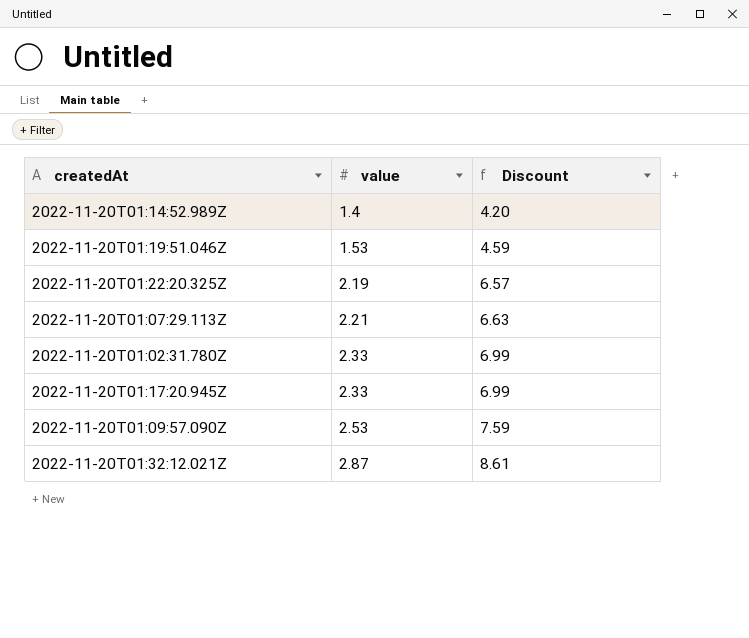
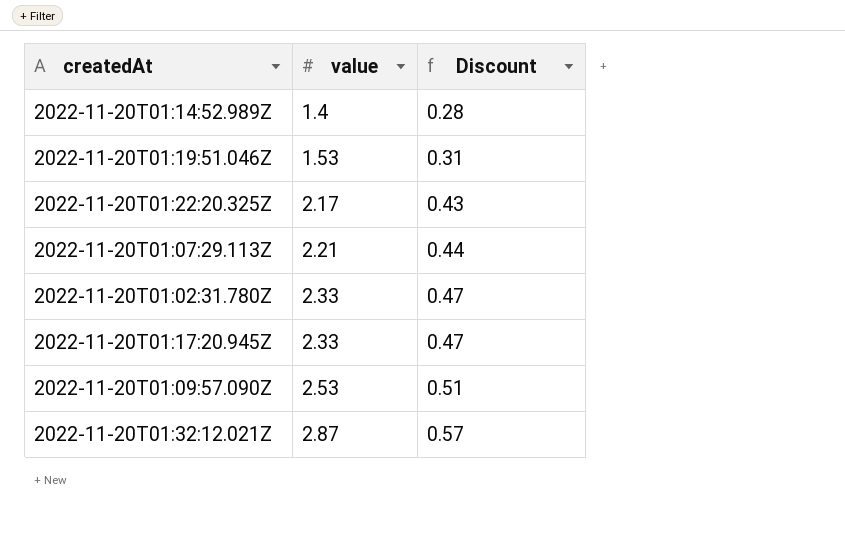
column Discount | formula: [value] * 3 -> [value] * 0.2
2022-11-20T01:22:20.325Z | value: 2.19 -> 2.17

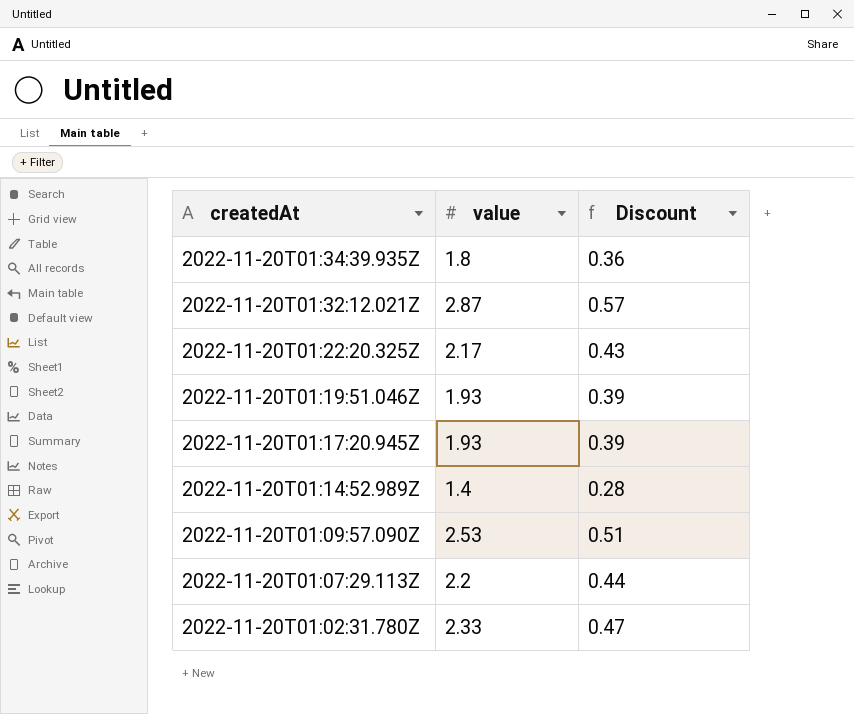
row order: value ascending -> createdAt descending
row 2022-11-20T01:34:39.935Z: none -> 1.8 | 0.36
2022-11-20T01:19:51.046Z | value: 1.53 -> 1.93
2022-11-20T01:19:51.046Z | Discount: 0.31 -> 0.39
2022-11-20T01:17:20.945Z | value: 2.33 -> 1.93
2022-11-20T01:17:20.945Z | Discount: 0.47 -> 0.39
2022-11-20T01:07:29.113Z | value: 2.21 -> 2.2

